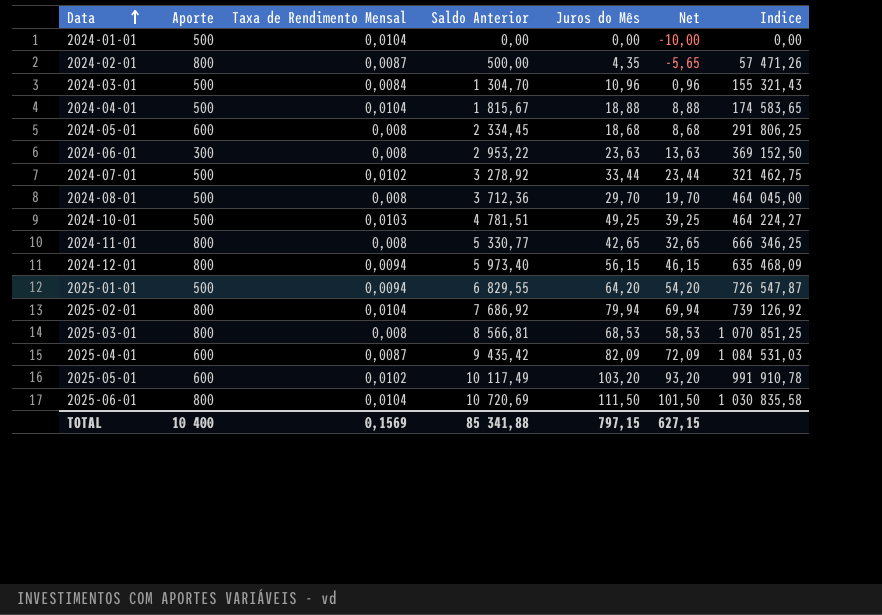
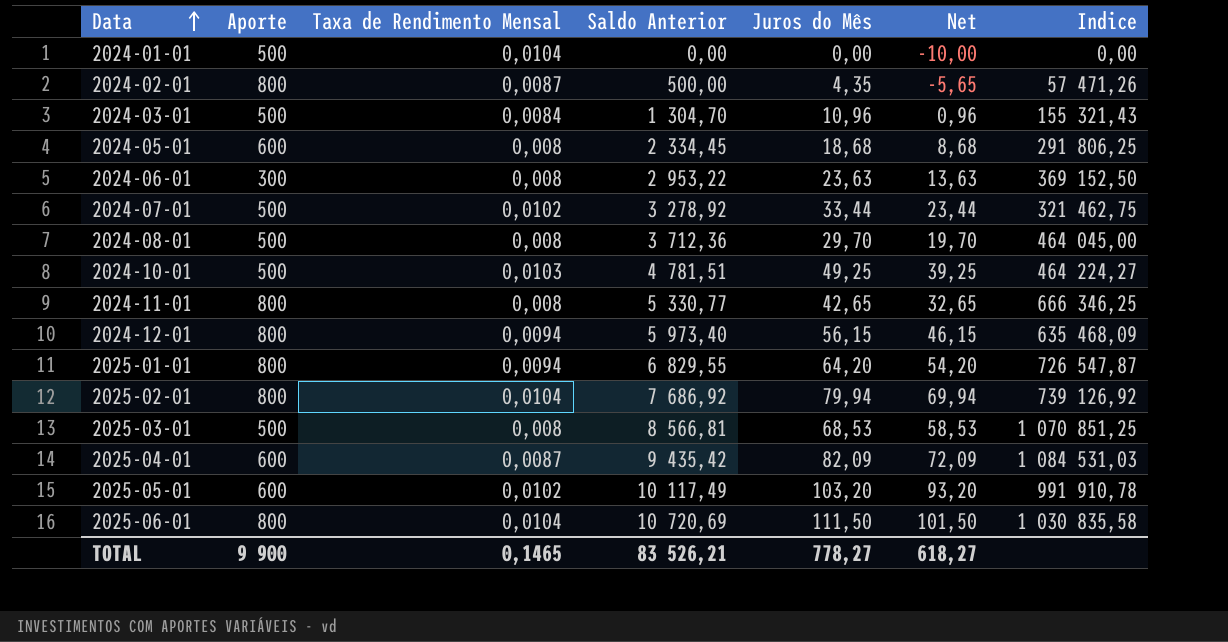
row 2024-04-01: 500 | 0,0104 | 1 815,67 | 18,88 | 8,88 | 174 583,65 -> none
2025-01-01 | Aporte: 500 -> 800
2025-03-01 | Aporte: 800 -> 500
TOTAL | Aporte: 10 400 -> 9 900
TOTAL | Taxa de Rendimento Mensal: 0,1569 -> 0,1465
TOTAL | Saldo Anterior: 85 341,88 -> 83 526,21
TOTAL | Juros do Mês: 797,15 -> 778,27
TOTAL | Net: 627,15 -> 618,27

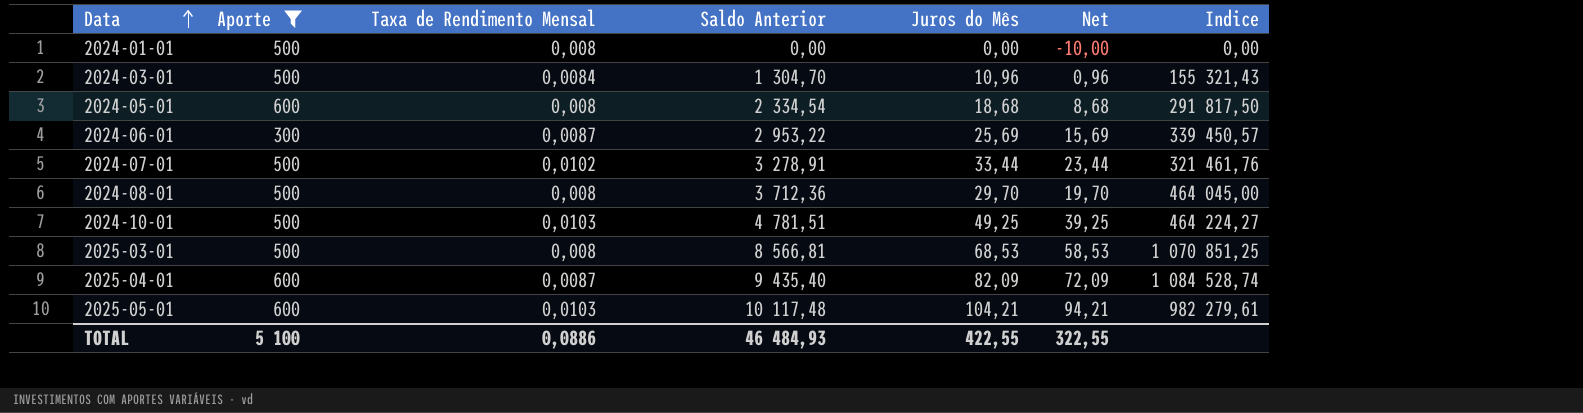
filter: none -> Aporte != 800
2024-01-01 | Taxa de Rendimento Mensal: 0,0104 -> 0,008
2024-05-01 | Saldo Anterior: 2 334,45 -> 2 334,54
2024-05-01 | Indice: 291 806,25 -> 291 817,50
2024-06-01 | Taxa de Rendimento Mensal: 0,008 -> 0,0087
2024-06-01 | Juros do Mês: 23,63 -> 25,69
2024-06-01 | Net: 13,63 -> 15,69
2024-06-01 | Indice: 369 152,50 -> 339 450,57
2024-07-01 | Saldo Anterior: 3 278,92 -> 3 278,91
2024-07-01 | Indice: 321 462,75 -> 321 461,76
2025-04-01 | Saldo Anterior: 9 435,42 -> 9 435,40
2025-04-01 | Indice: 1 084 531,03 -> 1 084 528,74
2025-05-01 | Taxa de Rendimento Mensal: 0,0102 -> 0,0103
2025-05-01 | Saldo Anterior: 10 117,49 -> 10 117,48
2025-05-01 | Juros do Mês: 103,20 -> 104,21
2025-05-01 | Net: 93,20 -> 94,21
2025-05-01 | Indice: 991 910,78 -> 982 279,61
TOTAL | Aporte: 9 900 -> 5 100
TOTAL | Taxa de Rendimento Mensal: 0,1465 -> 0,0886
TOTAL | Saldo Anterior: 83 526,21 -> 46 484,93
TOTAL | Juros do Mês: 778,27 -> 422,55
TOTAL | Net: 618,27 -> 322,55

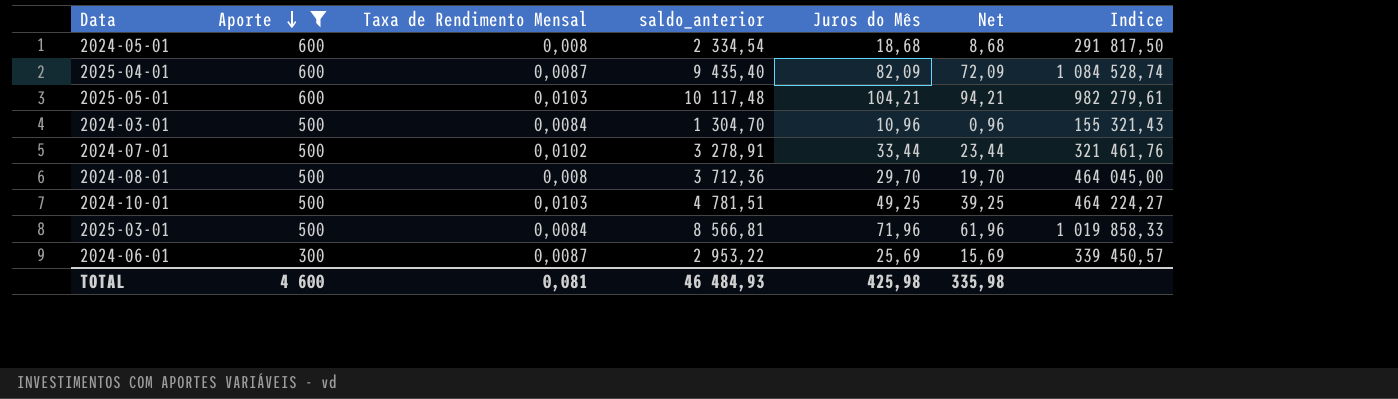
row order: Data ascending -> Aporte descending
column name: Saldo Anterior -> saldo_anterior
row 2024-01-01: 500 | 0,008 | 0,00 | 0,00 | -10,00 | 0,00 -> none
2025-03-01 | Taxa de Rendimento Mensal: 0,008 -> 0,0084
2025-03-01 | Juros do Mês: 68,53 -> 71,96
2025-03-01 | Net: 58,53 -> 61,96
2025-03-01 | Indice: 1 070 851,25 -> 1 019 858,33
TOTAL | Aporte: 5 100 -> 4 600
TOTAL | Taxa de Rendimento Mensal: 0,0886 -> 0,081
TOTAL | Juros do Mês: 422,55 -> 425,98
TOTAL | Net: 322,55 -> 335,98

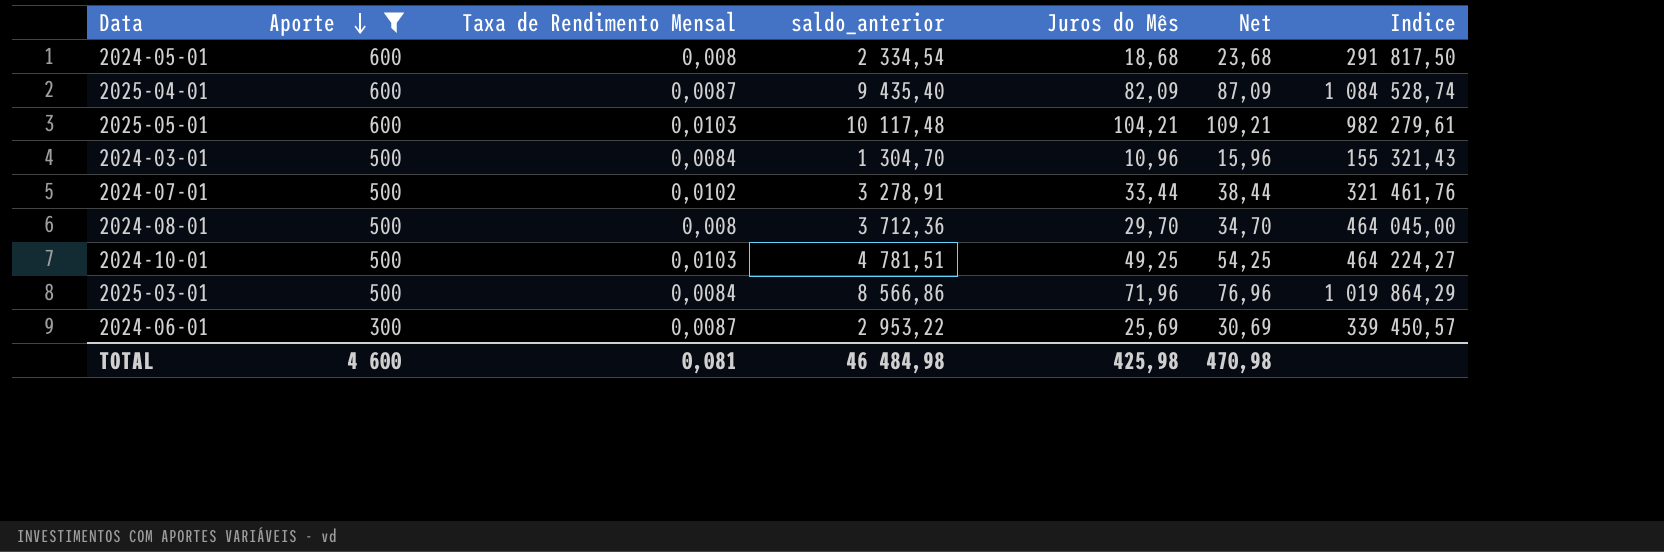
column Net | formula: [Juros do Mês] - 10 -> [Juros do Mês] + 5
2025-03-01 | saldo_anterior: 8 566,81 -> 8 566,86
2025-03-01 | Indice: 1 019 858,33 -> 1 019 864,29
TOTAL | saldo_anterior: 46 484,93 -> 46 484,98
TOTAL | Net: 335,98 -> 470,98

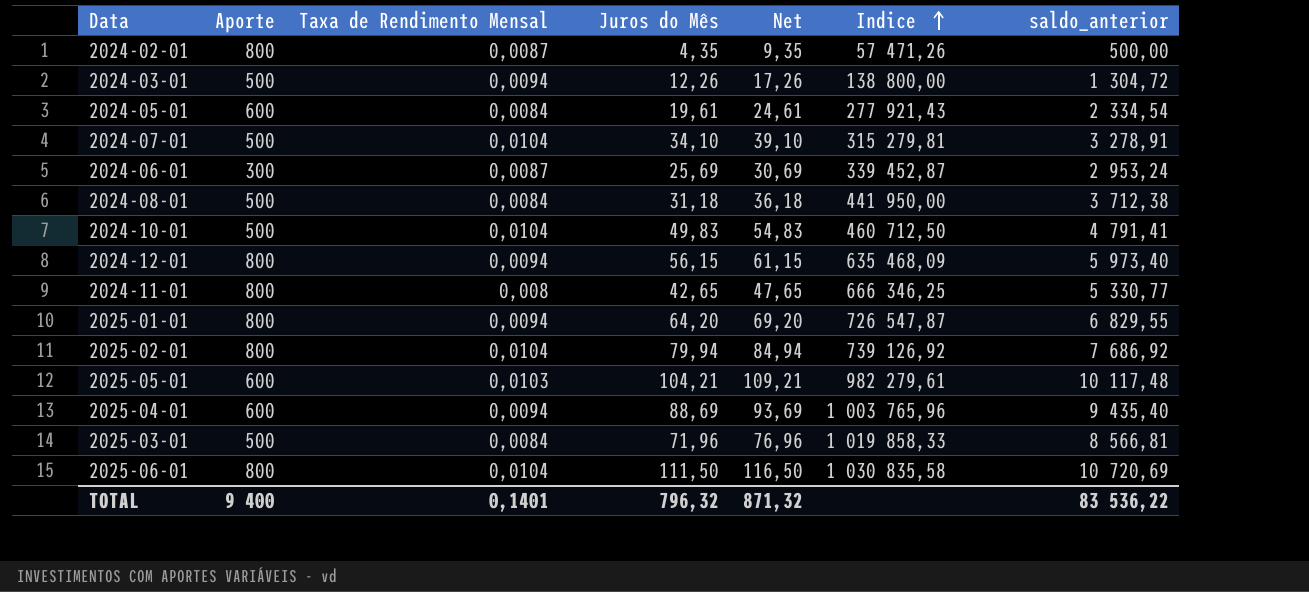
filter: Aporte != 800 -> none
row order: Aporte descending -> Indice ascending
column saldo_anterior | position: 4 -> 7
2024-03-01 | Taxa de Rendimento Mensal: 0,0084 -> 0,0094
2024-03-01 | Juros do Mês: 10,96 -> 12,26
2024-03-01 | Net: 15,96 -> 17,26
2024-03-01 | Indice: 155 321,43 -> 138 800,00
2024-03-01 | saldo_anterior: 1 304,70 -> 1 304,72
2024-05-01 | Taxa de Rendimento Mensal: 0,008 -> 0,0084
2024-05-01 | Juros do Mês: 18,68 -> 19,61
2024-05-01 | Net: 23,68 -> 24,61
2024-05-01 | Indice: 291 817,50 -> 277 921,43
2024-07-01 | Taxa de Rendimento Mensal: 0,0102 -> 0,0104
2024-07-01 | Juros do Mês: 33,44 -> 34,10
2024-07-01 | Net: 38,44 -> 39,10
2024-07-01 | Indice: 321 461,76 -> 315 279,81
2024-06-01 | Indice: 339 450,57 -> 339 452,87
2024-06-01 | saldo_anterior: 2 953,22 -> 2 953,24
2024-08-01 | Taxa de Rendimento Mensal: 0,008 -> 0,0084
2024-08-01 | Juros do Mês: 29,70 -> 31,18
2024-08-01 | Net: 34,70 -> 36,18
2024-08-01 | Indice: 464 045,00 -> 441 950,00
2024-08-01 | saldo_anterior: 3 712,36 -> 3 712,38
2024-10-01 | Taxa de Rendimento Mensal: 0,0103 -> 0,0104
2024-10-01 | Juros do Mês: 49,25 -> 49,83
2024-10-01 | Net: 54,25 -> 54,83
2024-10-01 | Indice: 464 224,27 -> 460 712,50
2024-10-01 | saldo_anterior: 4 781,51 -> 4 791,41
2025-04-01 | Taxa de Rendimento Mensal: 0,0087 -> 0,0094
2025-04-01 | Juros do Mês: 82,09 -> 88,69
2025-04-01 | Net: 87,09 -> 93,69
2025-04-01 | Indice: 1 084 528,74 -> 1 003 765,96
2025-03-01 | Indice: 1 019 864,29 -> 1 019 858,33
2025-03-01 | saldo_anterior: 8 566,86 -> 8 566,81
TOTAL | Aporte: 4 600 -> 9 400
TOTAL | Taxa de Rendimento Mensal: 0,081 -> 0,1401
TOTAL | Juros do Mês: 425,98 -> 796,32
TOTAL | Net: 470,98 -> 871,32
TOTAL | saldo_anterior: 46 484,98 -> 83 536,22

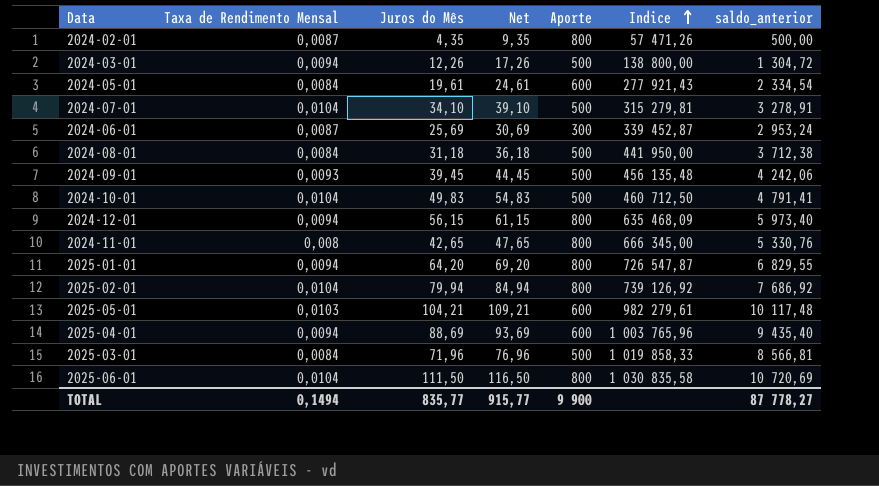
column Aporte | position: 2 -> 5
row 2024-09-01: none -> 0,0093 | 39,45 | 44,45 | 500 | 456 135,48 | 4 242,06
2024-11-01 | Indice: 666 346,25 -> 666 345,00
2024-11-01 | saldo_anterior: 5 330,77 -> 5 330,76
TOTAL | Taxa de Rendimento Mensal: 0,1401 -> 0,1494
TOTAL | Juros do Mês: 796,32 -> 835,77
TOTAL | Net: 871,32 -> 915,77
TOTAL | Aporte: 9 400 -> 9 900
TOTAL | saldo_anterior: 83 536,22 -> 87 778,27

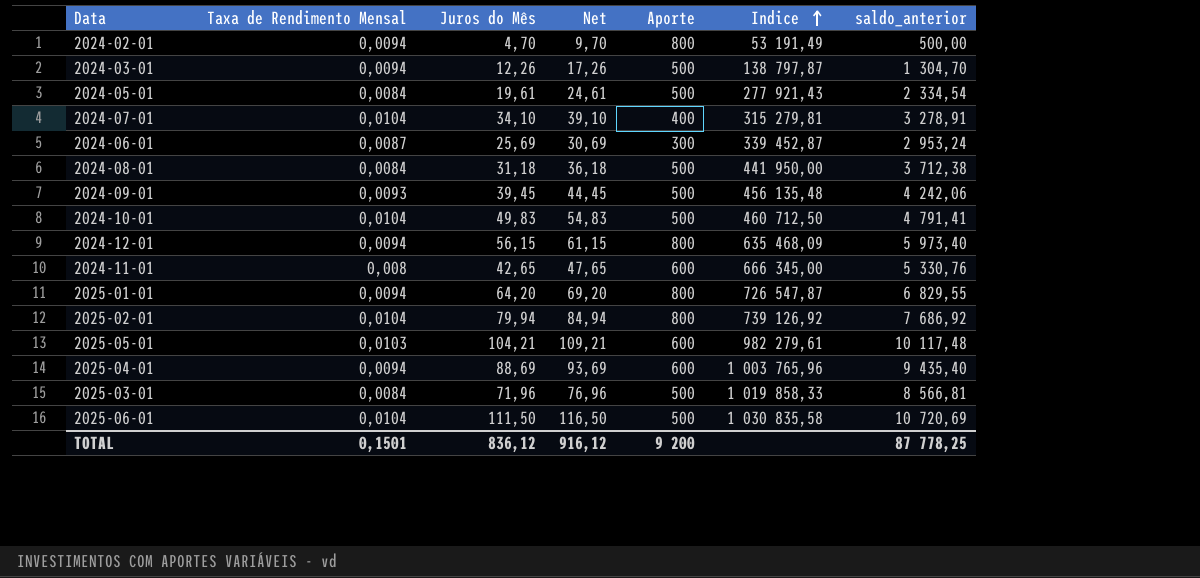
2024-02-01 | Taxa de Rendimento Mensal: 0,0087 -> 0,0094
2024-02-01 | Juros do Mês: 4,35 -> 4,70
2024-02-01 | Net: 9,35 -> 9,70
2024-02-01 | Indice: 57 471,26 -> 53 191,49
2024-03-01 | Indice: 138 800,00 -> 138 797,87
2024-03-01 | saldo_anterior: 1 304,72 -> 1 304,70
2024-05-01 | Aporte: 600 -> 500
2024-07-01 | Aporte: 500 -> 400
2024-11-01 | Aporte: 800 -> 600
2025-06-01 | Aporte: 800 -> 500
TOTAL | Taxa de Rendimento Mensal: 0,1494 -> 0,1501
TOTAL | Juros do Mês: 835,77 -> 836,12
TOTAL | Net: 915,77 -> 916,12
TOTAL | Aporte: 9 900 -> 9 200
TOTAL | saldo_anterior: 87 778,27 -> 87 778,25

